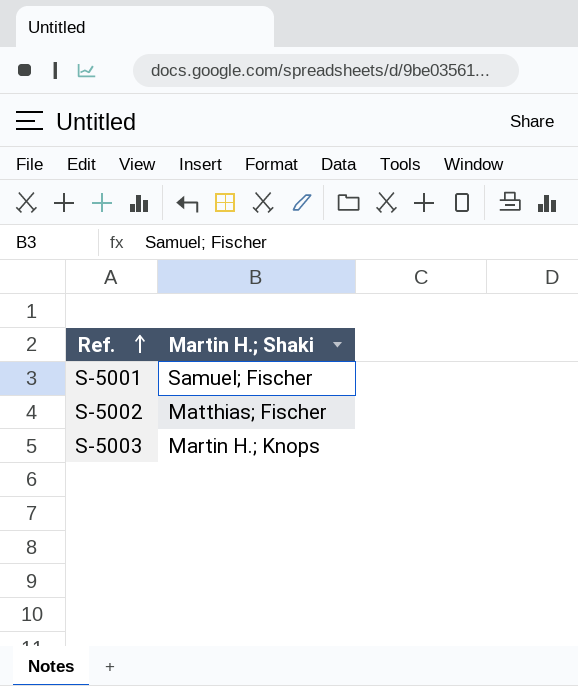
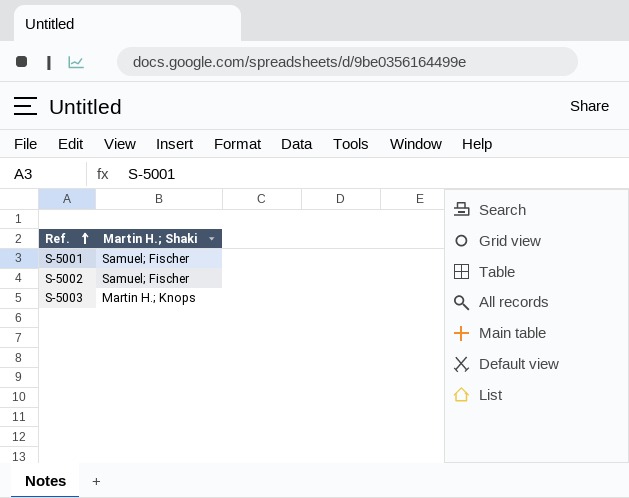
S-5002 | Martin H.; Shaki: Matthias; Fischer -> Samuel; Fischer

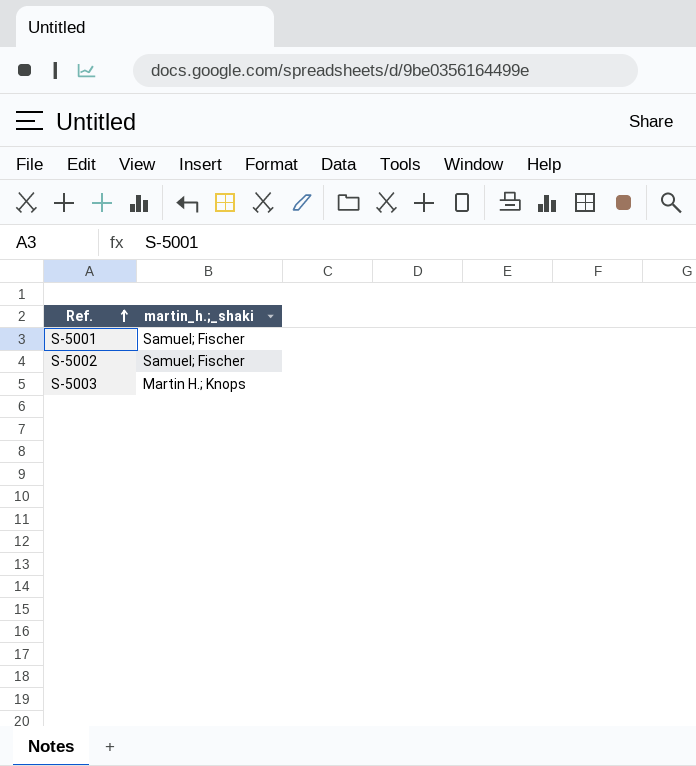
column name: Martin H.; Shaki -> martin_h.;_shaki

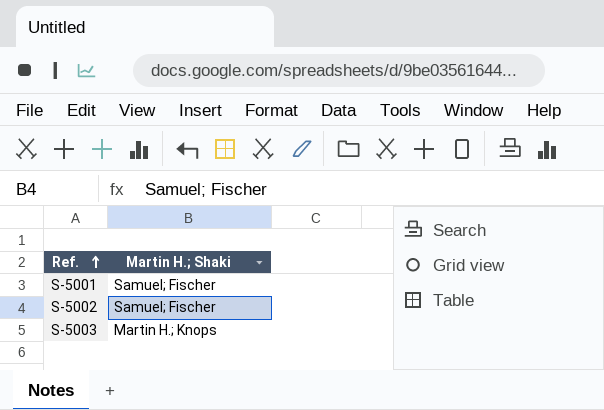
column name: martin_h.;_shaki -> Martin H.; Shaki

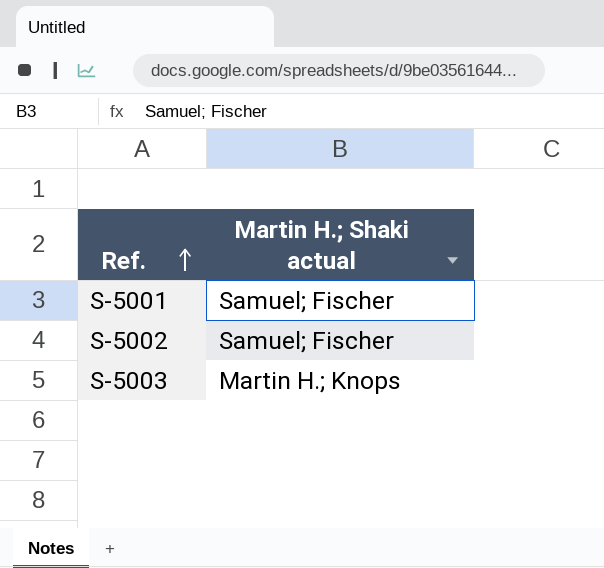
column name: Martin H.; Shaki -> Martin H.; Shaki actual

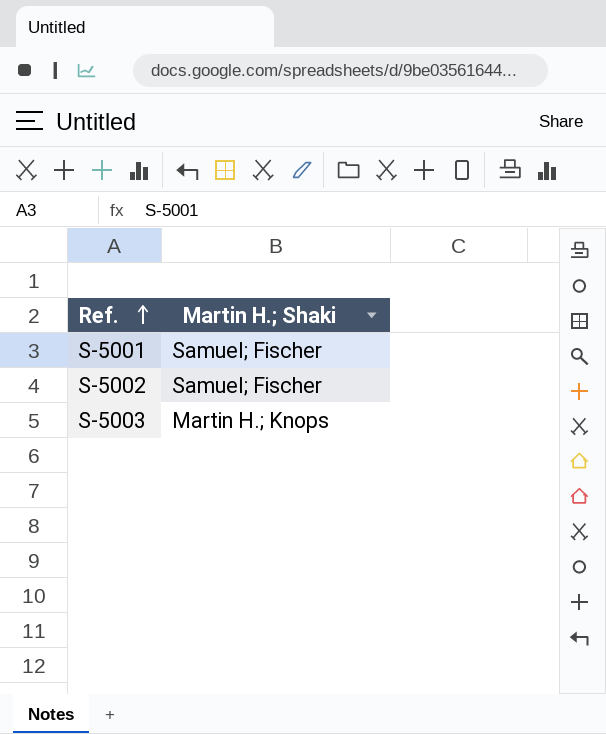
column name: Martin H.; Shaki actual -> Martin H.; Shaki

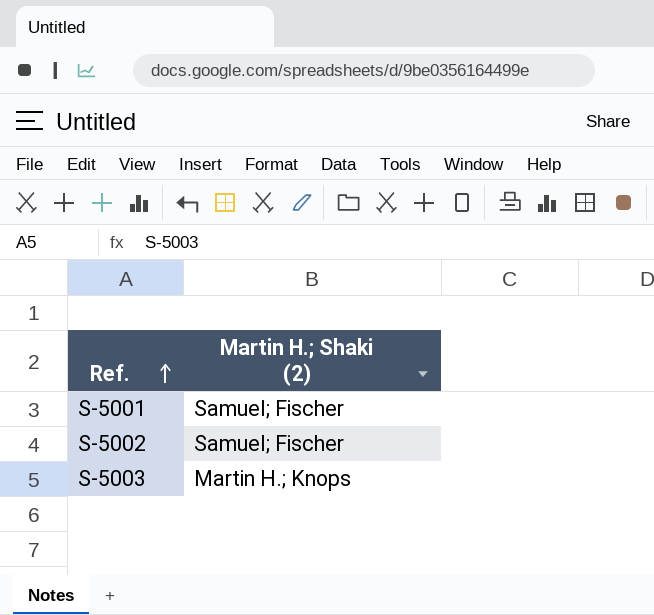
column name: Martin H.; Shaki -> Martin H.; Shaki (2)

